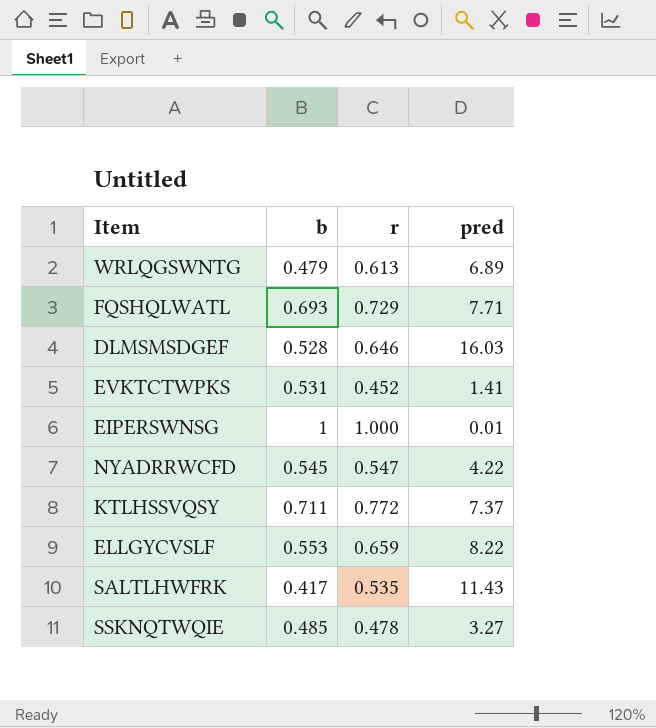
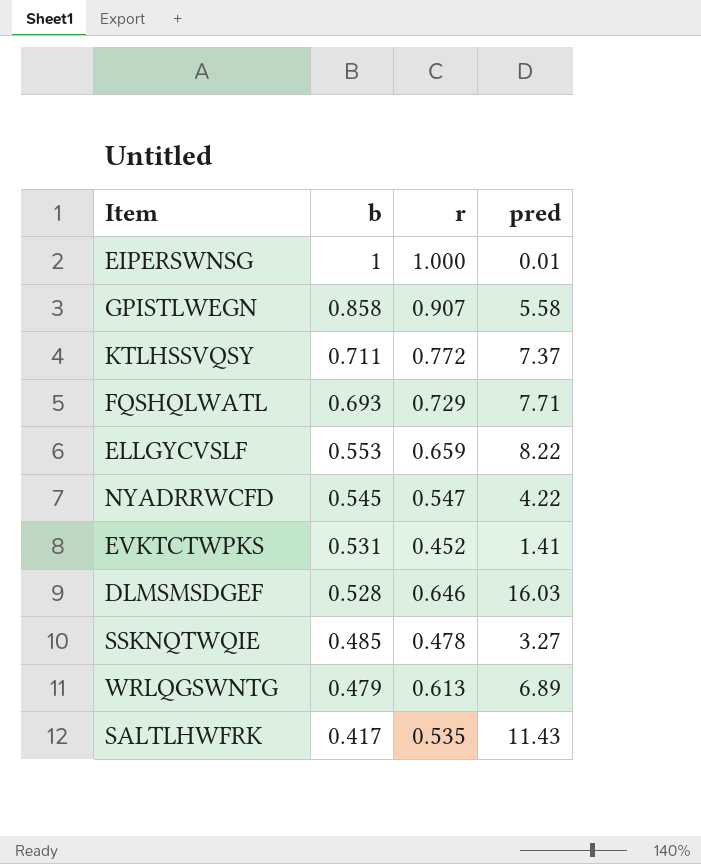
row order: none -> b descending
row GPISTLWEGN: none -> 0.858 | 0.907 | 5.58

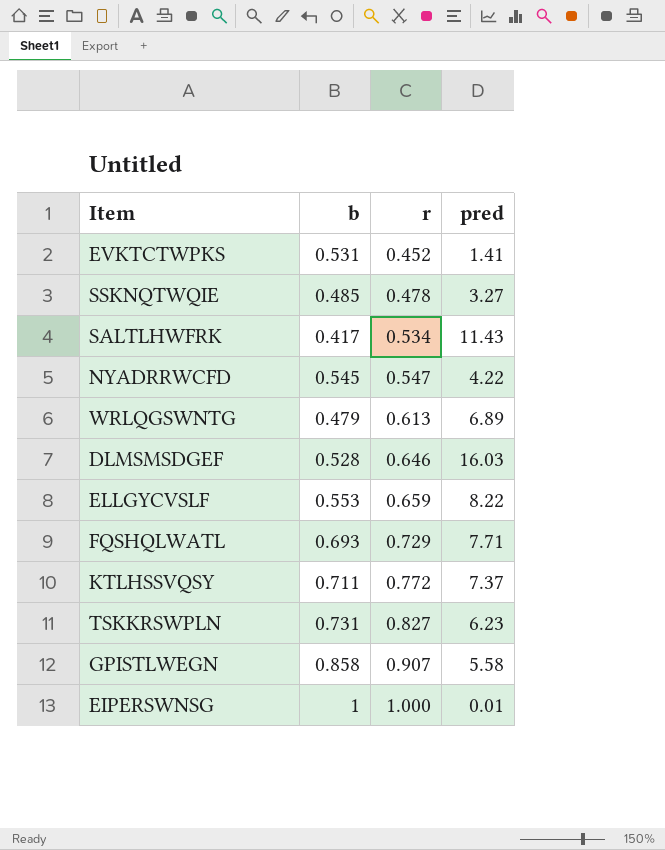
row order: b descending -> r ascending
SALTLHWFRK | r: 0.535 -> 0.534
row TSKKRSWPLN: none -> 0.731 | 0.827 | 6.23

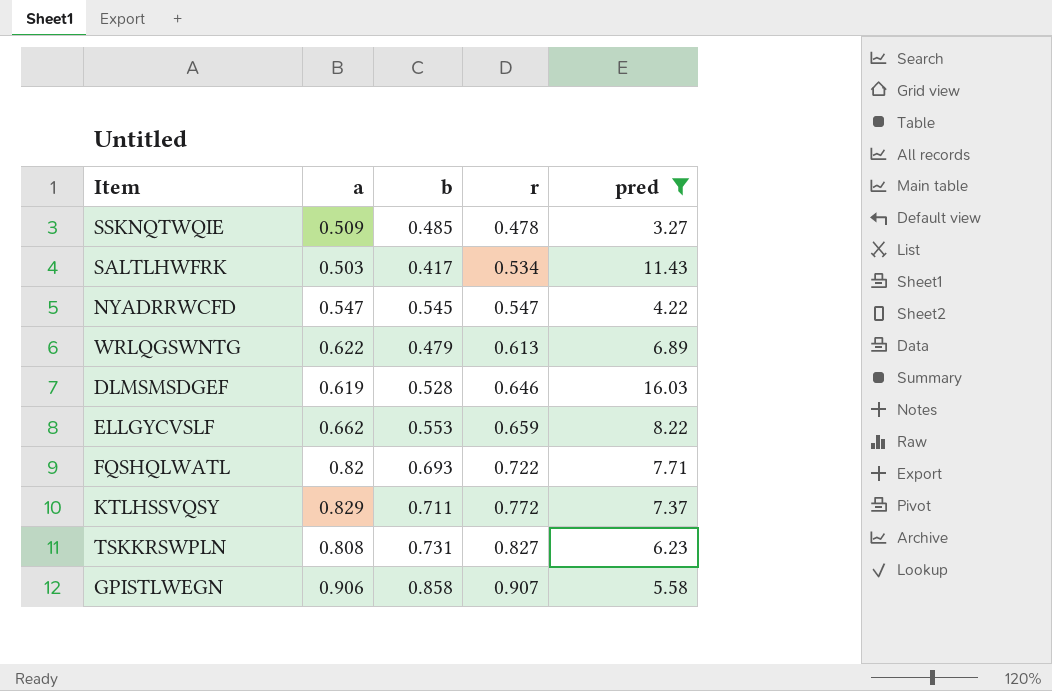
filter: none -> pred >= 3.27
column a | position: none -> 2
FQSHQLWATL | r: 0.729 -> 0.722

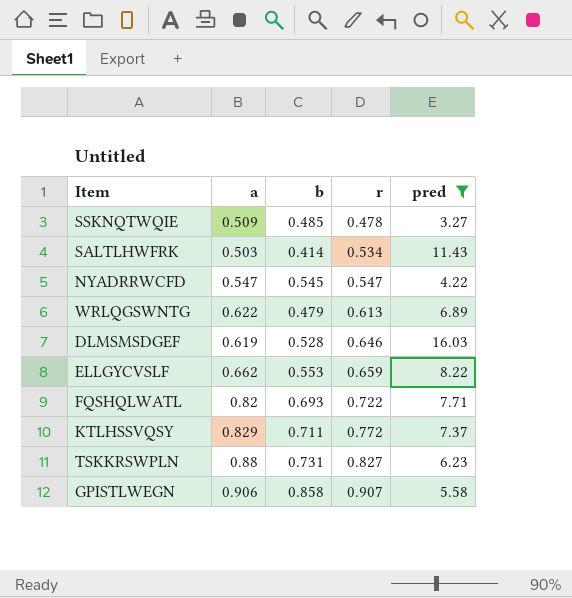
SALTLHWFRK | b: 0.417 -> 0.414
TSKKRSWPLN | a: 0.808 -> 0.88

